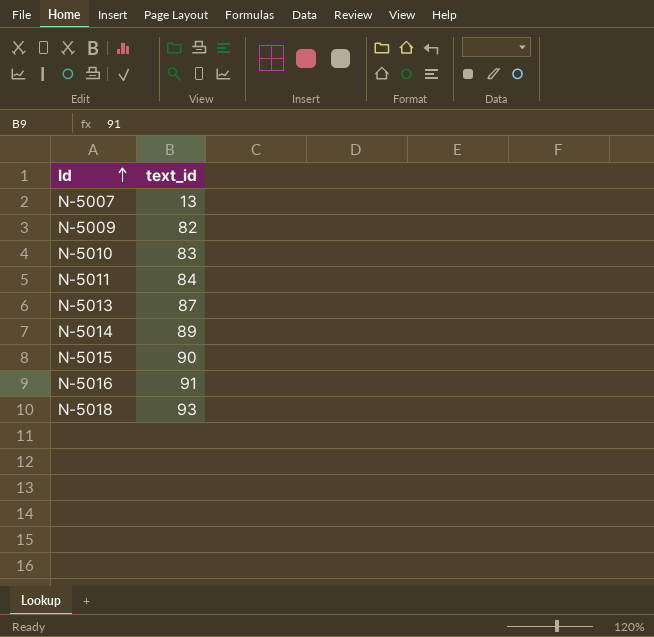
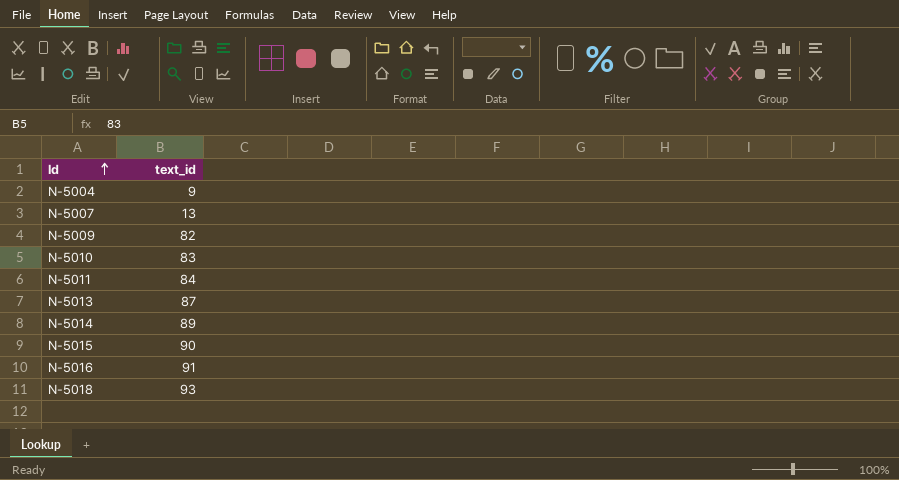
row N-5004: none -> 9

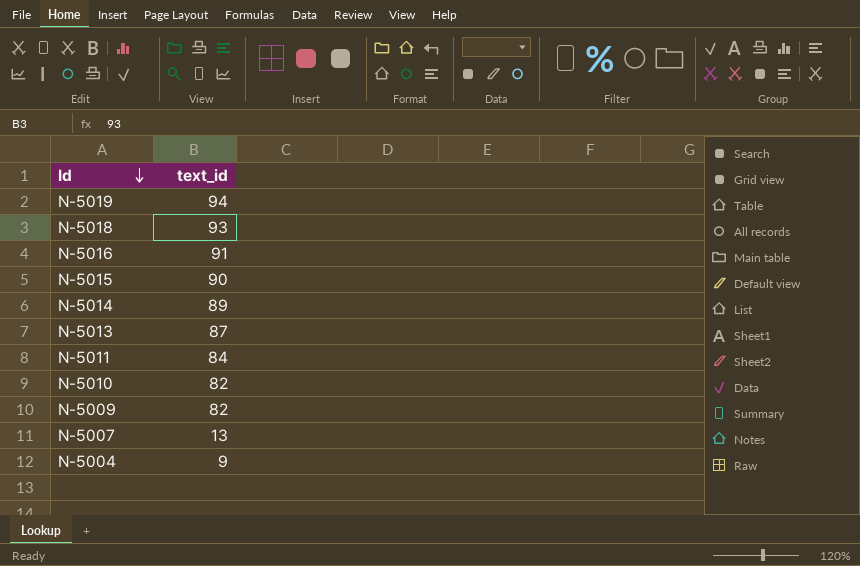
row order: Id ascending -> Id descending
row N-5019: none -> 94
N-5010 | text_id: 83 -> 82

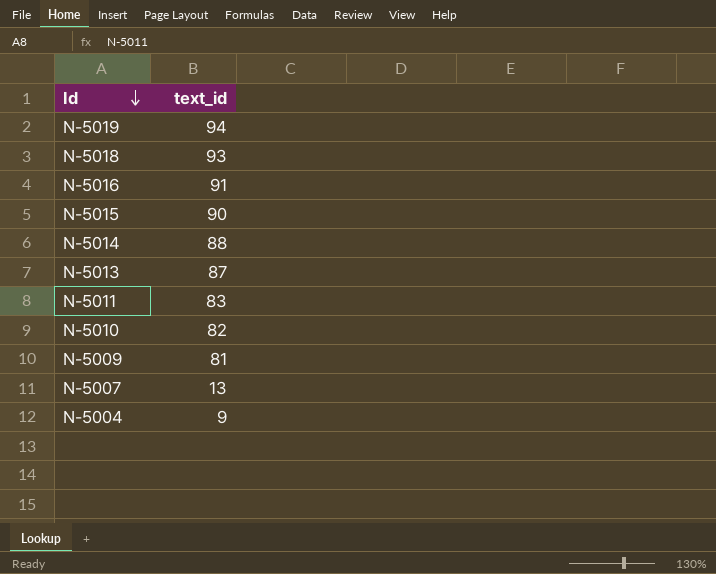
N-5014 | text_id: 89 -> 88
N-5011 | text_id: 84 -> 83
N-5009 | text_id: 82 -> 81

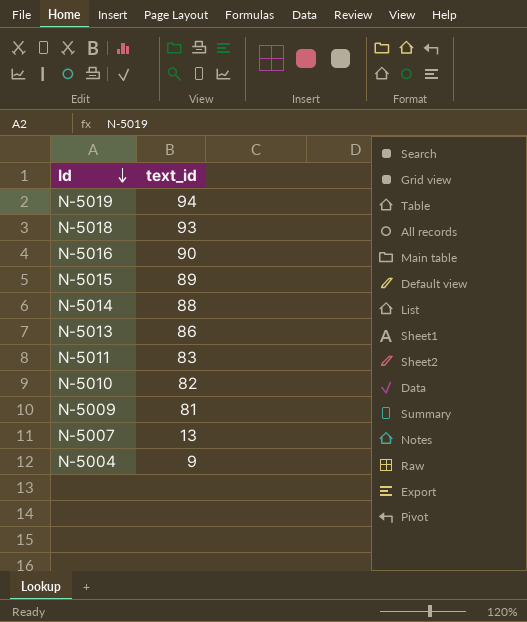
N-5016 | text_id: 91 -> 90
N-5015 | text_id: 90 -> 89
N-5013 | text_id: 87 -> 86

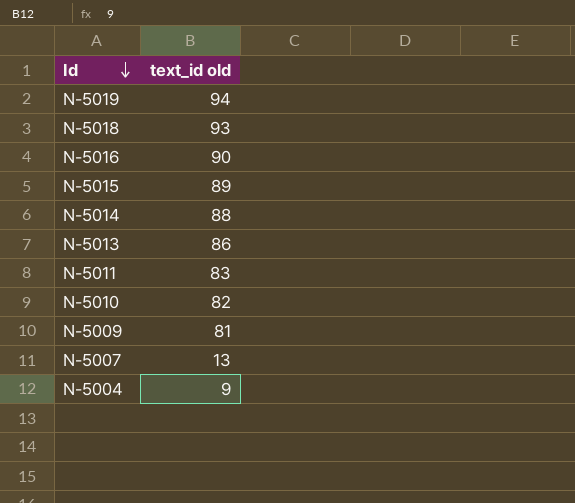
column name: text_id -> text_id old

